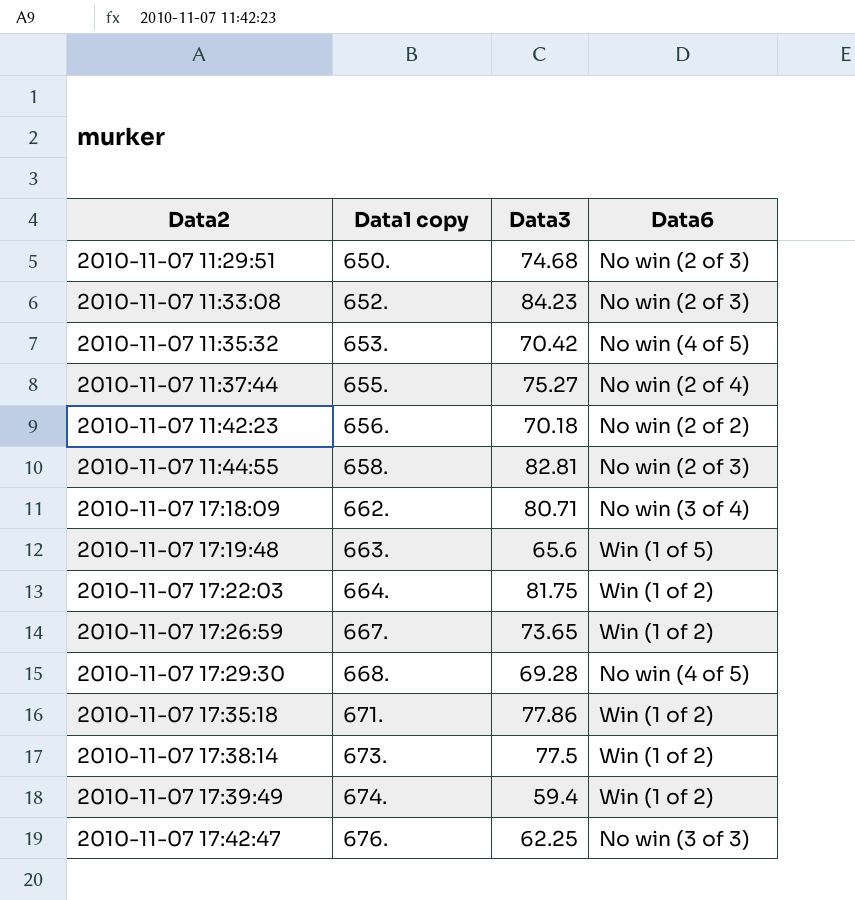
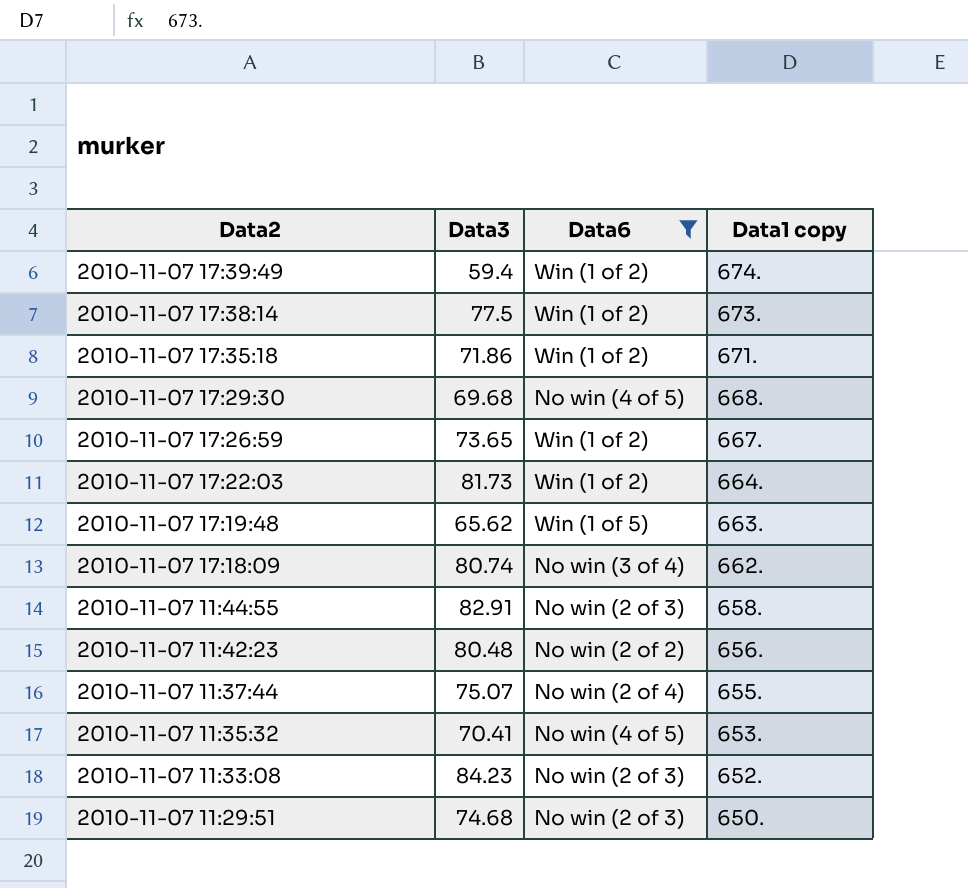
filter: none -> Data6 != No win (3 of 3)
row order: Data2 ascending -> Data2 descending
column Data1 copy | position: 2 -> 4
2010-11-07 17:35:18 | Data3: 77.86 -> 71.86
2010-11-07 17:29:30 | Data3: 69.28 -> 69.68
2010-11-07 17:22:03 | Data3: 81.75 -> 81.73
2010-11-07 17:19:48 | Data3: 65.6 -> 65.62
2010-11-07 17:18:09 | Data3: 80.71 -> 80.74
2010-11-07 11:44:55 | Data3: 82.81 -> 82.91
2010-11-07 11:42:23 | Data3: 70.18 -> 80.48
2010-11-07 11:37:44 | Data3: 75.27 -> 75.07
2010-11-07 11:35:32 | Data3: 70.42 -> 70.41

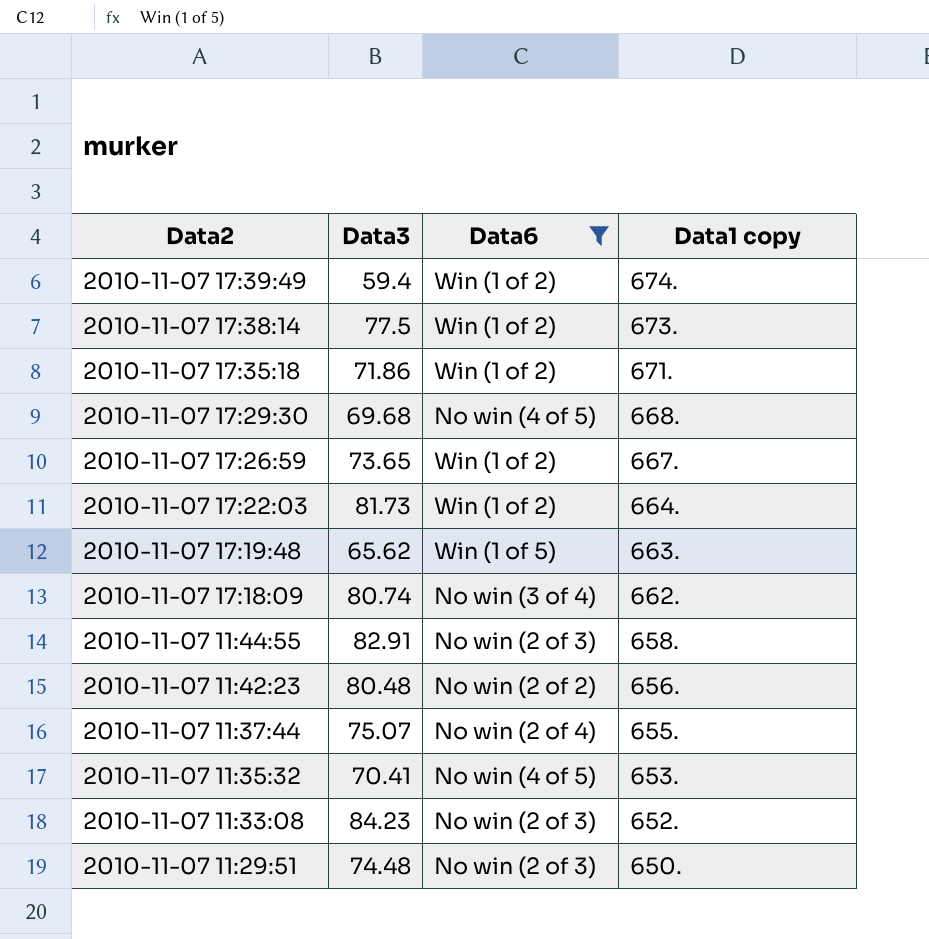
2010-11-07 11:29:51 | Data3: 74.68 -> 74.48

